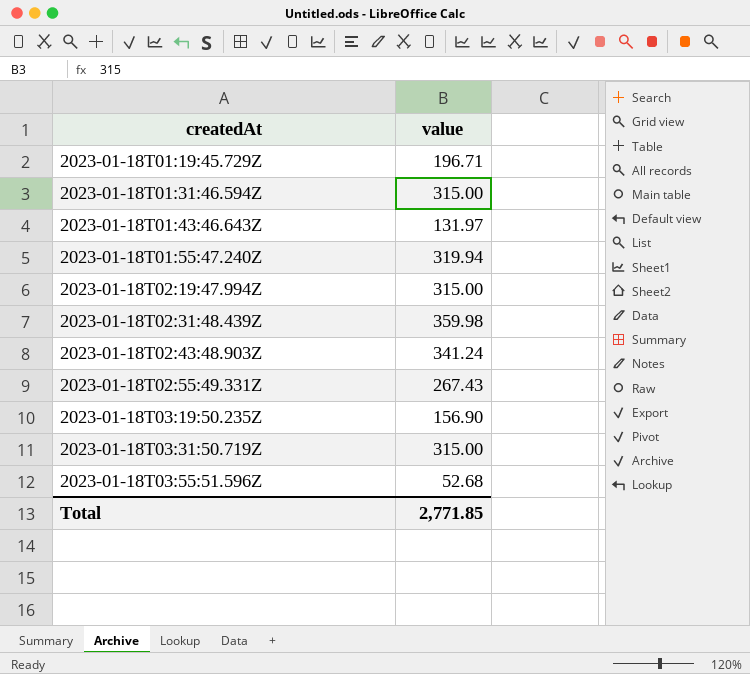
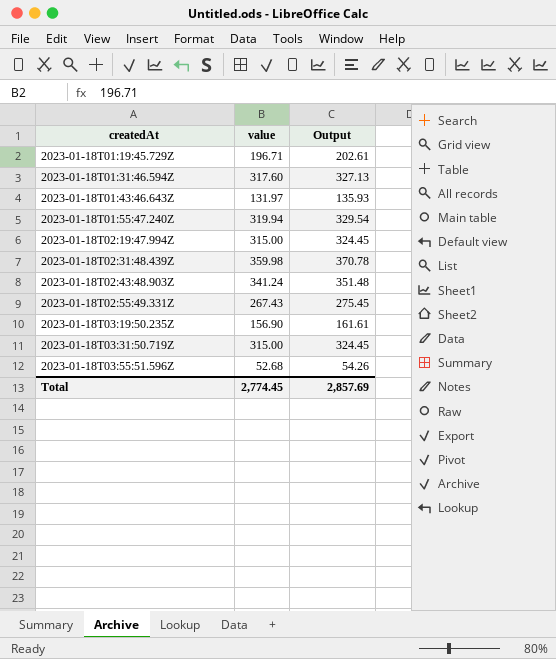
column Output | formula: none -> [value] * 1.03
2023-01-18T01:31:46.594Z | value: 315.00 -> 317.60
Total | value: 2,771.85 -> 2,774.45

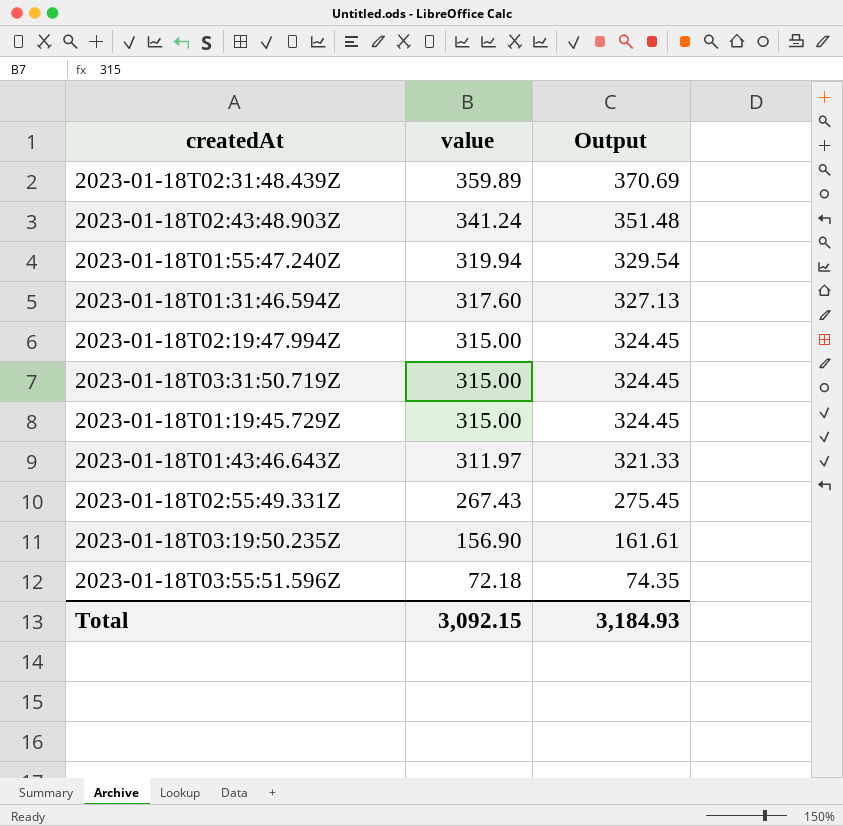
row order: createdAt ascending -> value descending
2023-01-18T02:31:48.439Z | value: 359.98 -> 359.89
2023-01-18T02:31:48.439Z | Output: 370.78 -> 370.69
2023-01-18T01:19:45.729Z | value: 196.71 -> 315.00
2023-01-18T01:19:45.729Z | Output: 202.61 -> 324.45
2023-01-18T01:43:46.643Z | value: 131.97 -> 311.97
2023-01-18T01:43:46.643Z | Output: 135.93 -> 321.33
2023-01-18T03:55:51.596Z | value: 52.68 -> 72.18
2023-01-18T03:55:51.596Z | Output: 54.26 -> 74.35
Total | value: 2,774.45 -> 3,092.15
Total | Output: 2,857.69 -> 3,184.93

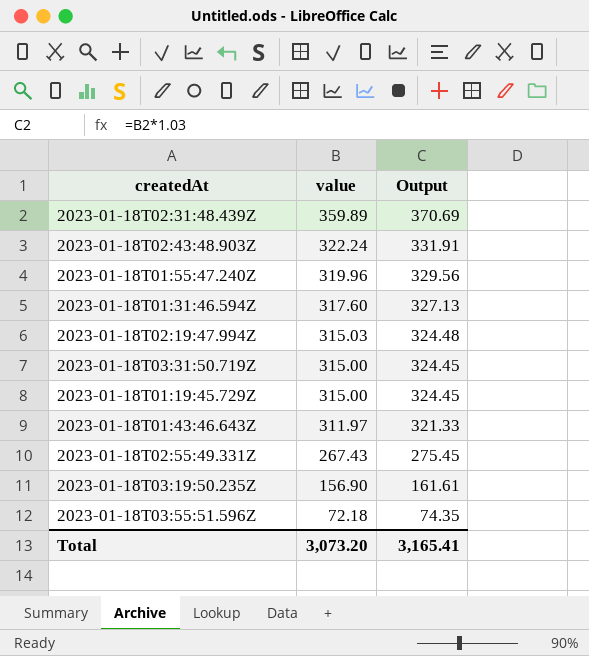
2023-01-18T02:43:48.903Z | value: 341.24 -> 322.24
2023-01-18T02:43:48.903Z | Output: 351.48 -> 331.91
2023-01-18T01:55:47.240Z | value: 319.94 -> 319.96
2023-01-18T01:55:47.240Z | Output: 329.54 -> 329.56
2023-01-18T02:19:47.994Z | value: 315.00 -> 315.03
2023-01-18T02:19:47.994Z | Output: 324.45 -> 324.48
Total | value: 3,092.15 -> 3,073.20
Total | Output: 3,184.93 -> 3,165.41

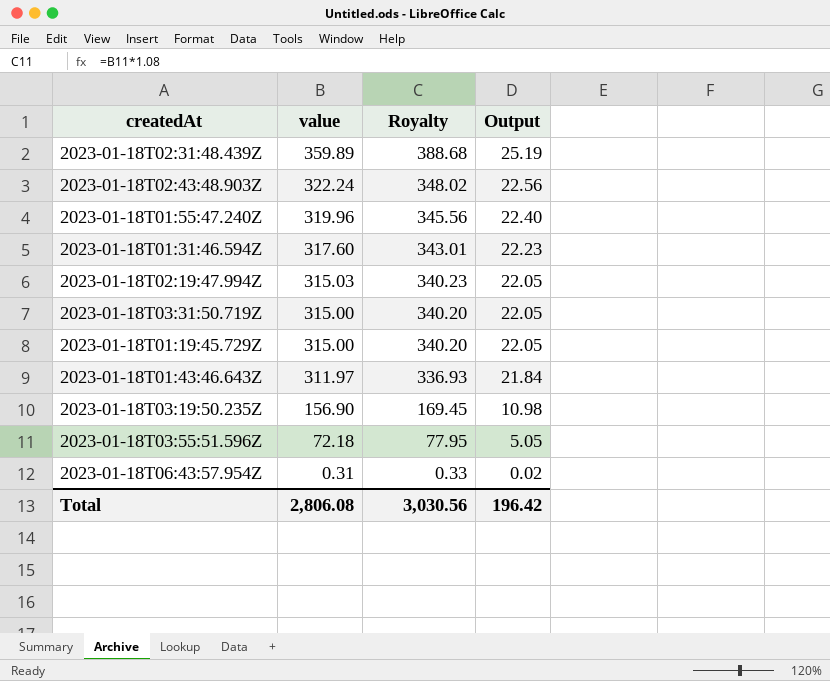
column Royalty | formula: none -> [value] * 1.08
column Output | formula: [value] * 1.03 -> [value] * 0.07
row 2023-01-18T02:55:49.331Z: 267.43 | 275.45 -> none
row 2023-01-18T06:43:57.954Z: none -> 0.31 | 0.33 | 0.02
Total | value: 3,073.20 -> 2,806.08
Total | Output: 3,165.41 -> 196.42

